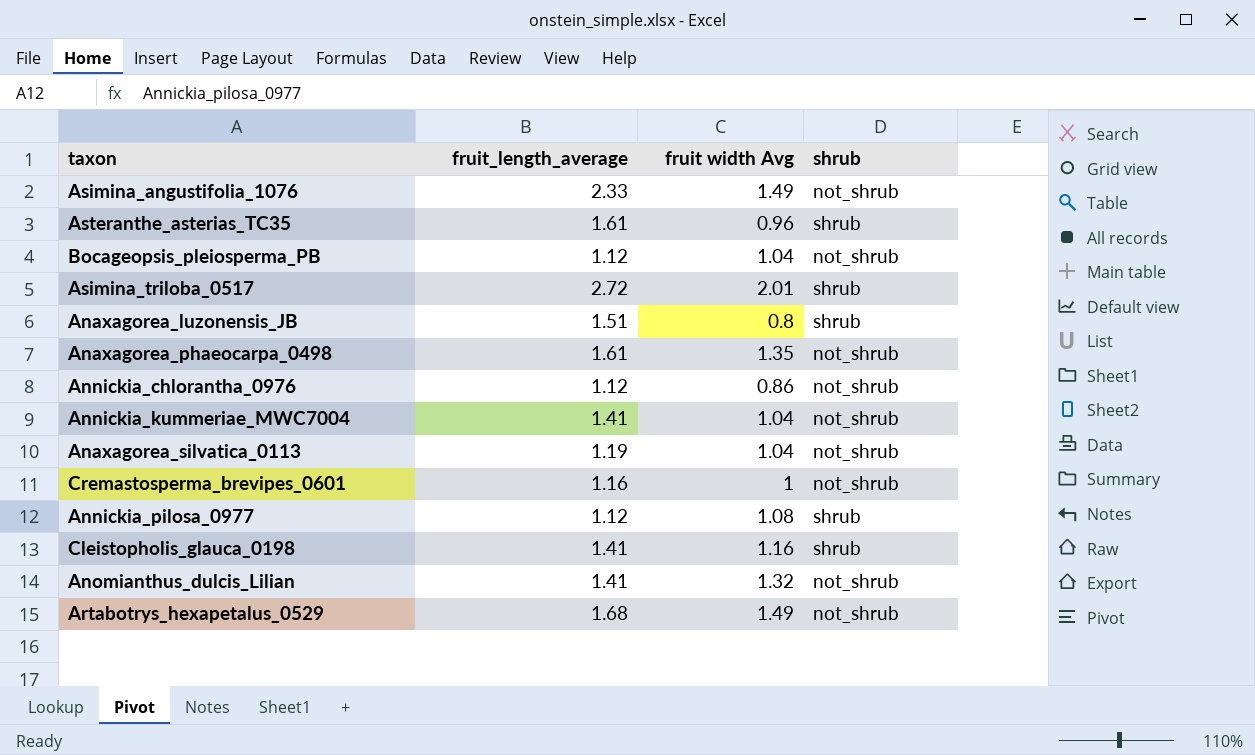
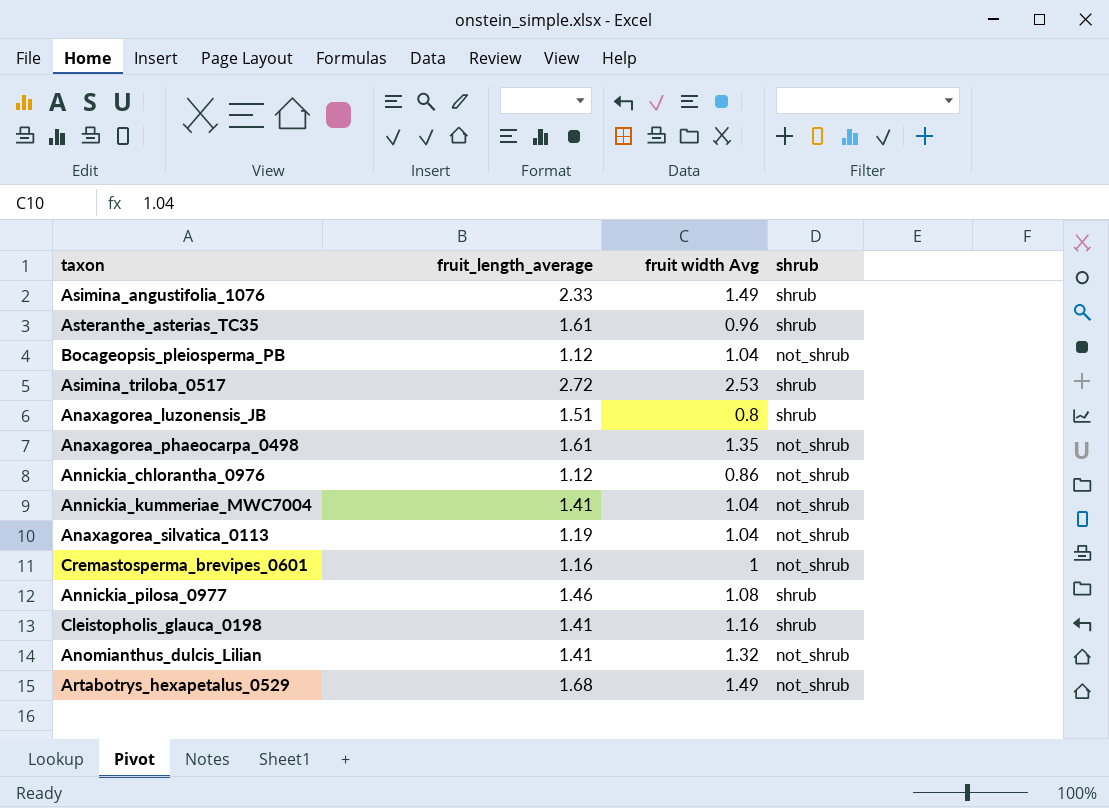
Asimina_angustifolia_1076 | shrub: not_shrub -> shrub
Asimina_triloba_0517 | fruit width Avg: 2.01 -> 2.53
Annickia_pilosa_0977 | fruit_length_average: 1.12 -> 1.46

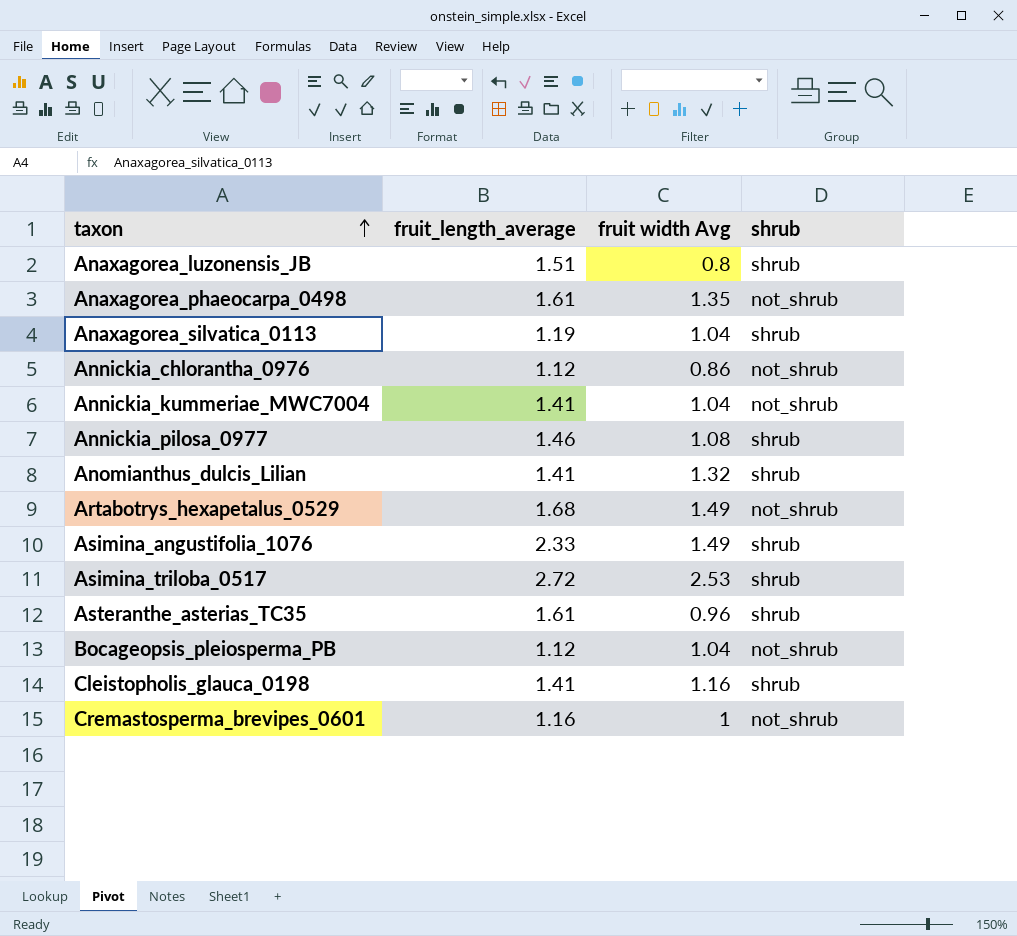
row order: none -> taxon ascending
Anaxagorea_silvatica_0113 | shrub: not_shrub -> shrub
Anomianthus_dulcis_Lilian | shrub: not_shrub -> shrub

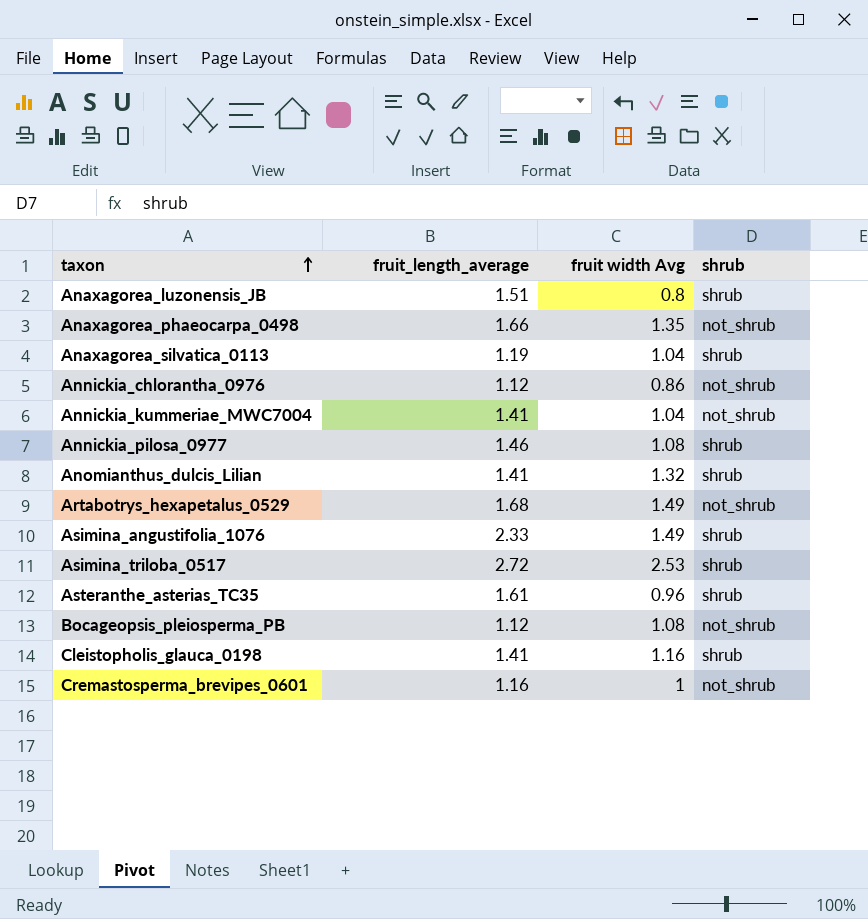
Anaxagorea_phaeocarpa_0498 | fruit_length_average: 1.61 -> 1.66
Bocageopsis_pleiosperma_PB | fruit width Avg: 1.04 -> 1.08

